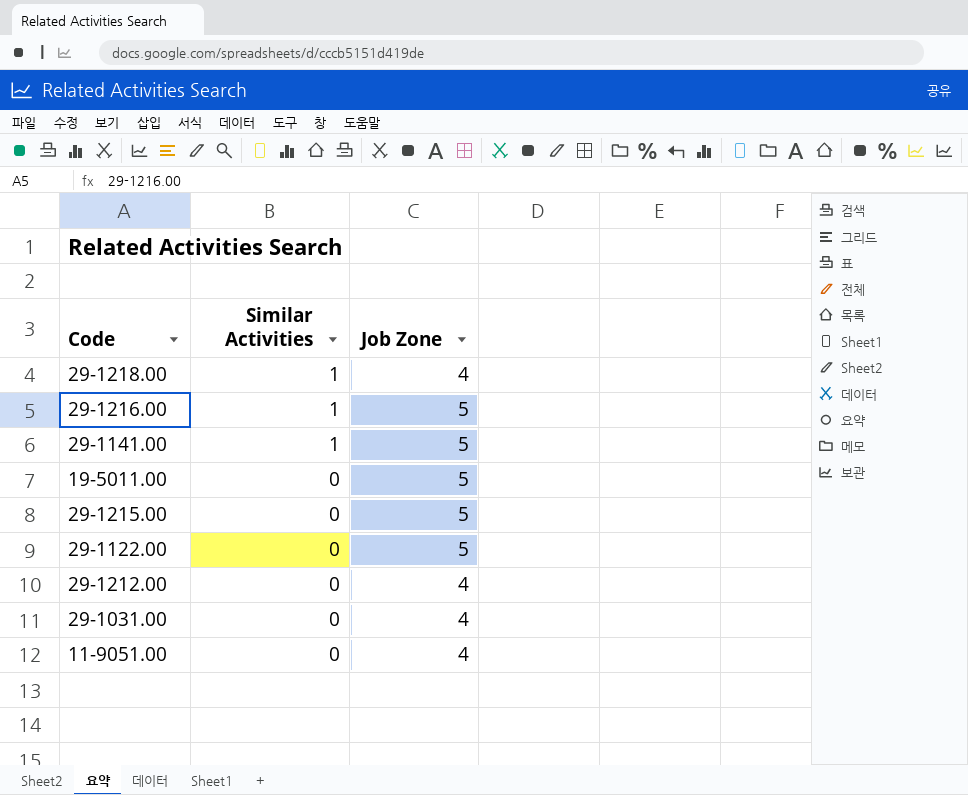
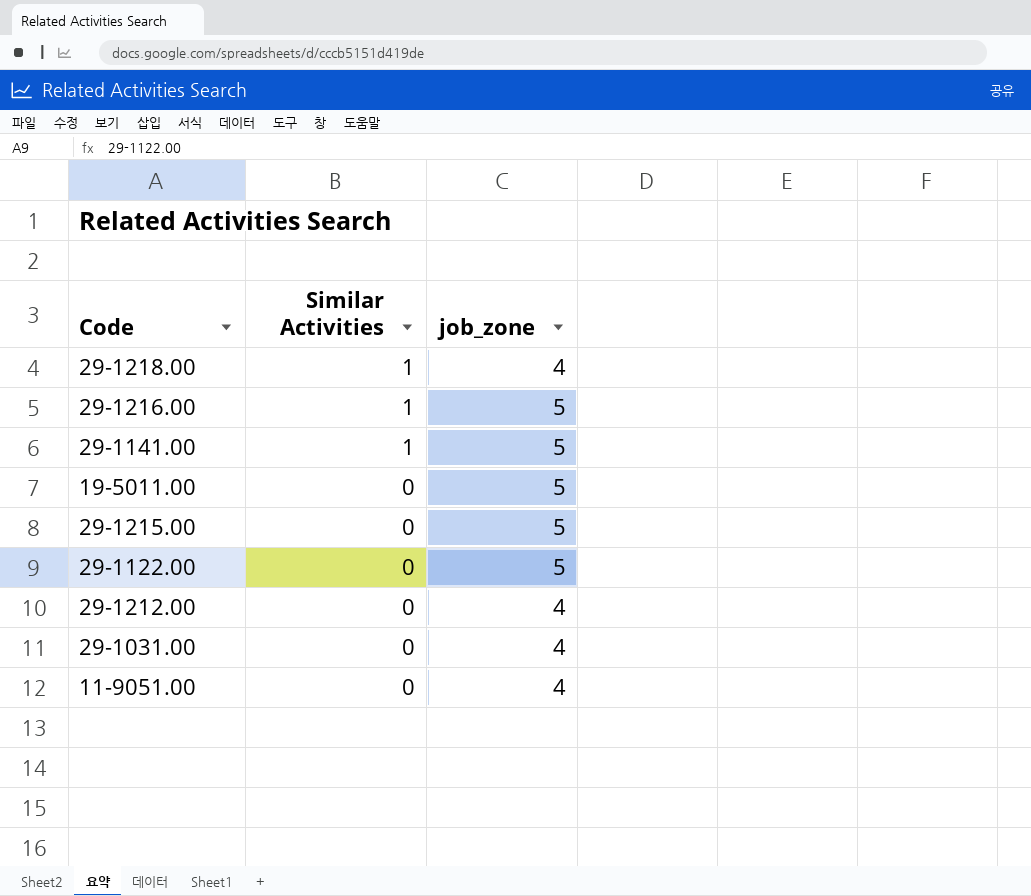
column name: Job Zone -> job_zone

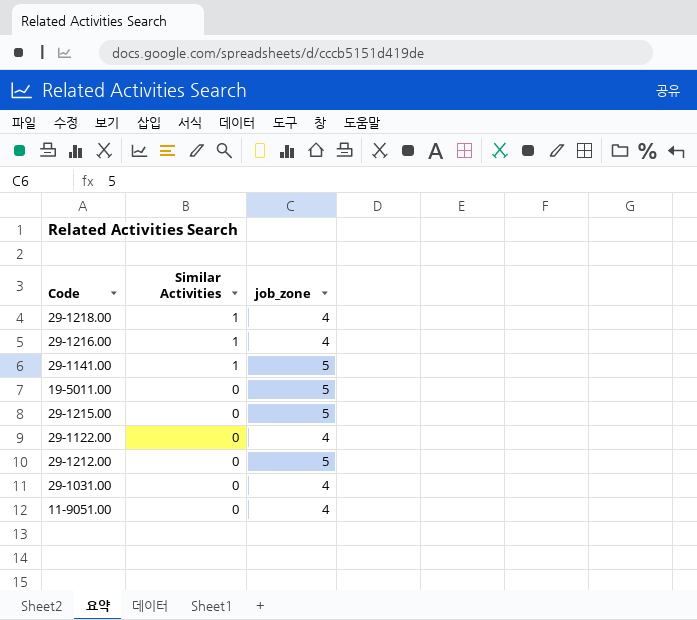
29-1216.00 | job_zone: 5 -> 4
29-1122.00 | job_zone: 5 -> 4
29-1212.00 | job_zone: 4 -> 5

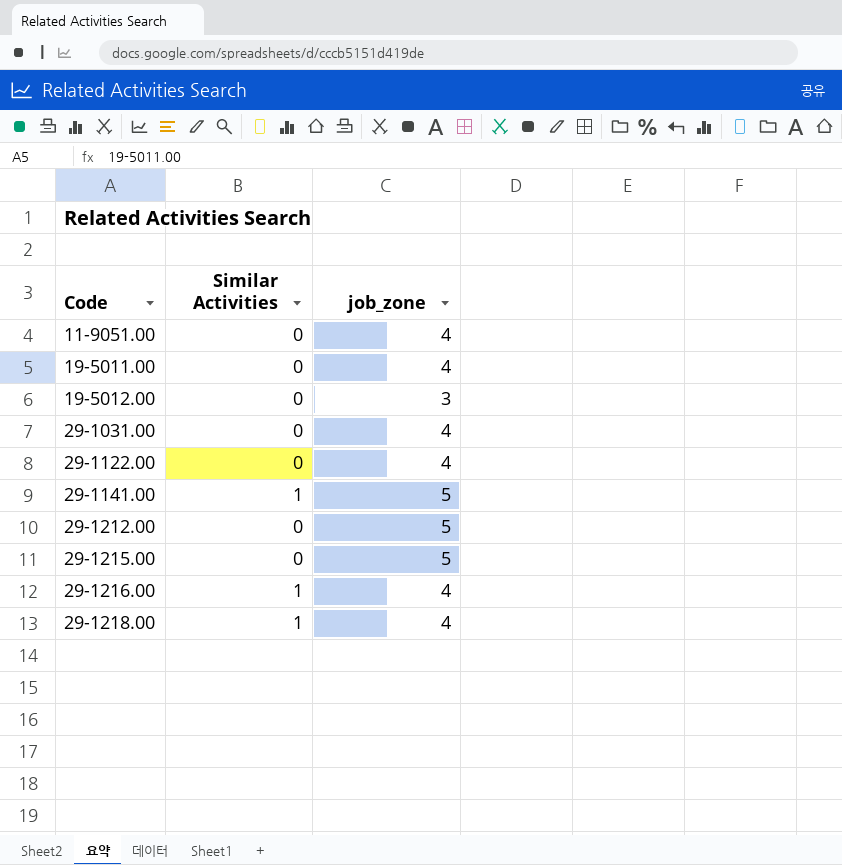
row order: Similar Activities descending -> Code ascending
19-5011.00 | job_zone: 5 -> 4
row 19-5012.00: none -> 0 | 3

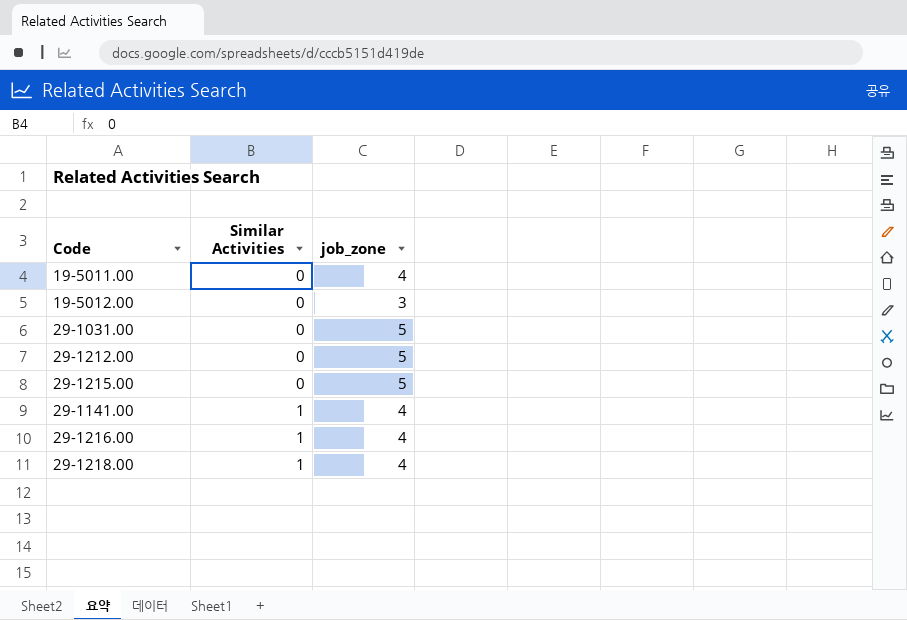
row order: Code ascending -> Similar Activities ascending
row 11-9051.00: 0 | 4 -> none
row 29-1122.00: 0 | 4 -> none
29-1031.00 | job_zone: 4 -> 5
29-1141.00 | job_zone: 5 -> 4

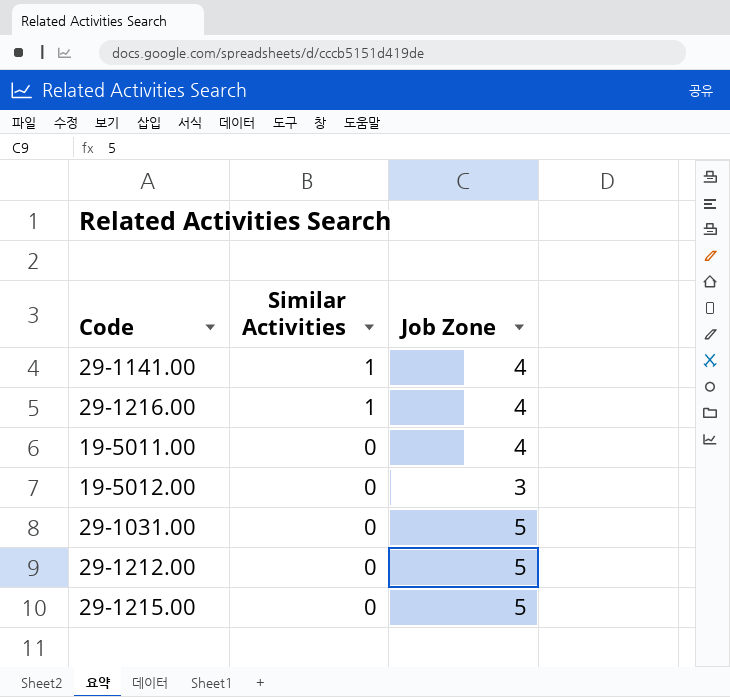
row order: Similar Activities ascending -> Similar Activities descending
column name: job_zone -> Job Zone
row 29-1218.00: 1 | 4 -> none

